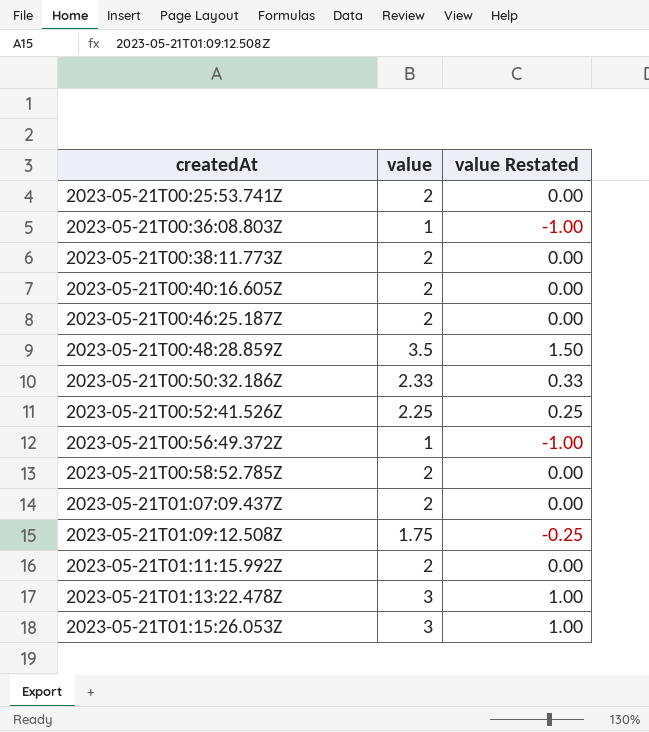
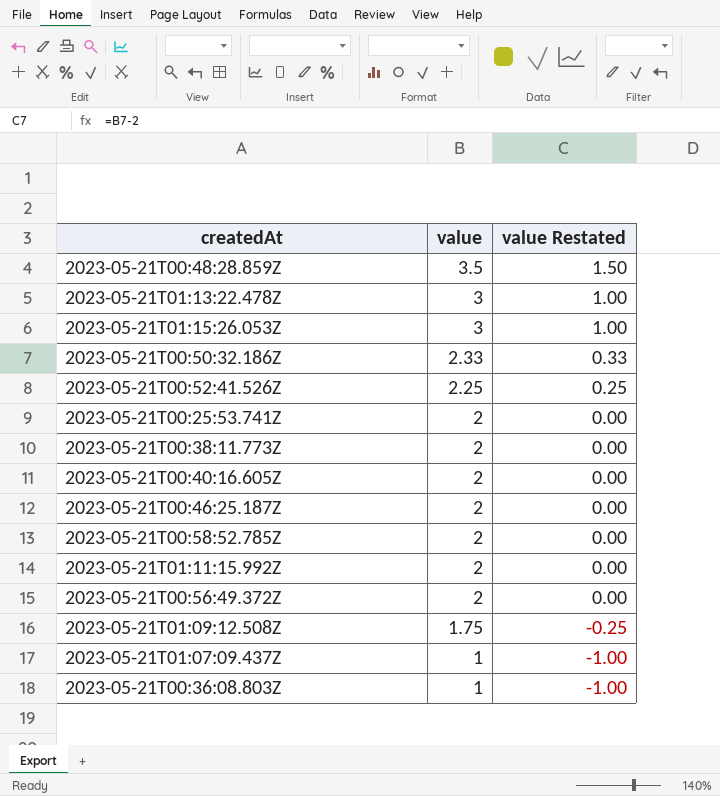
row order: createdAt ascending -> value descending
2023-05-21T00:56:49.372Z | value: 1 -> 2
2023-05-21T00:56:49.372Z | value Restated: -1.00 -> 0.00
2023-05-21T01:07:09.437Z | value: 2 -> 1
2023-05-21T01:07:09.437Z | value Restated: 0.00 -> -1.00

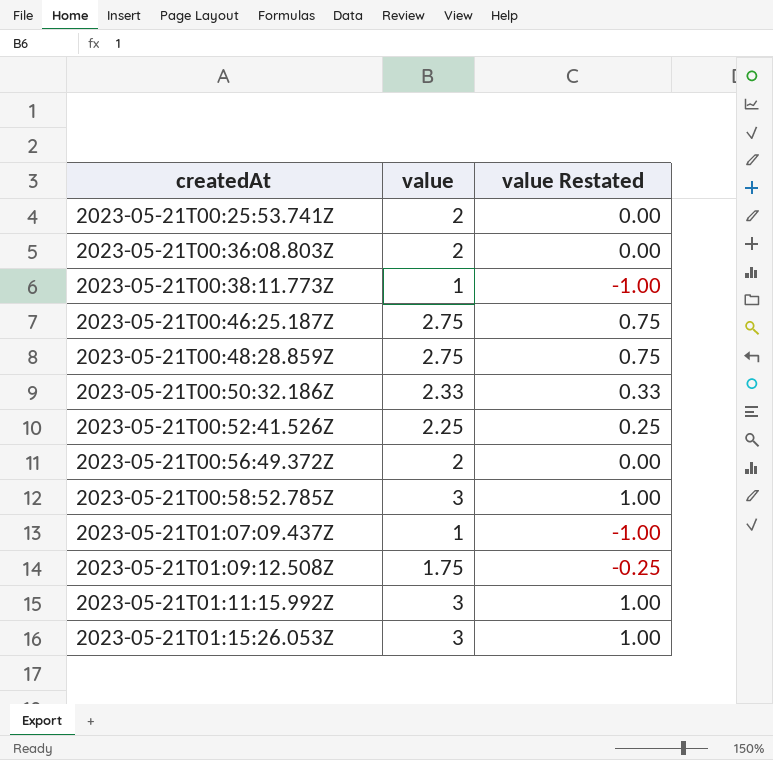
row order: value descending -> createdAt ascending
row 2023-05-21T01:13:22.478Z: 3 | 1.00 -> none
row 2023-05-21T00:40:16.605Z: 2 | 0.00 -> none
2023-05-21T00:36:08.803Z | value: 1 -> 2
2023-05-21T00:36:08.803Z | value Restated: -1.00 -> 0.00
2023-05-21T00:38:11.773Z | value: 2 -> 1
2023-05-21T00:38:11.773Z | value Restated: 0.00 -> -1.00
2023-05-21T00:46:25.187Z | value: 2 -> 2.75
2023-05-21T00:46:25.187Z | value Restated: 0.00 -> 0.75
2023-05-21T00:48:28.859Z | value: 3.5 -> 2.75
2023-05-21T00:48:28.859Z | value Restated: 1.50 -> 0.75
2023-05-21T00:58:52.785Z | value: 2 -> 3
2023-05-21T00:58:52.785Z | value Restated: 0.00 -> 1.00
2023-05-21T01:11:15.992Z | value: 2 -> 3
2023-05-21T01:11:15.992Z | value Restated: 0.00 -> 1.00

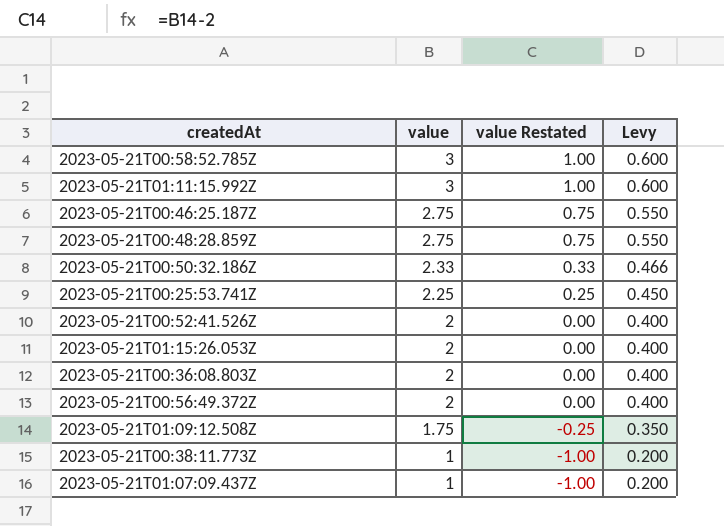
row order: createdAt ascending -> value descending
column Levy | formula: none -> [value] * 0.2
2023-05-21T00:25:53.741Z | value: 2 -> 2.25
2023-05-21T00:25:53.741Z | value Restated: 0.00 -> 0.25
2023-05-21T00:52:41.526Z | value: 2.25 -> 2
2023-05-21T00:52:41.526Z | value Restated: 0.25 -> 0.00
2023-05-21T01:15:26.053Z | value: 3 -> 2
2023-05-21T01:15:26.053Z | value Restated: 1.00 -> 0.00

